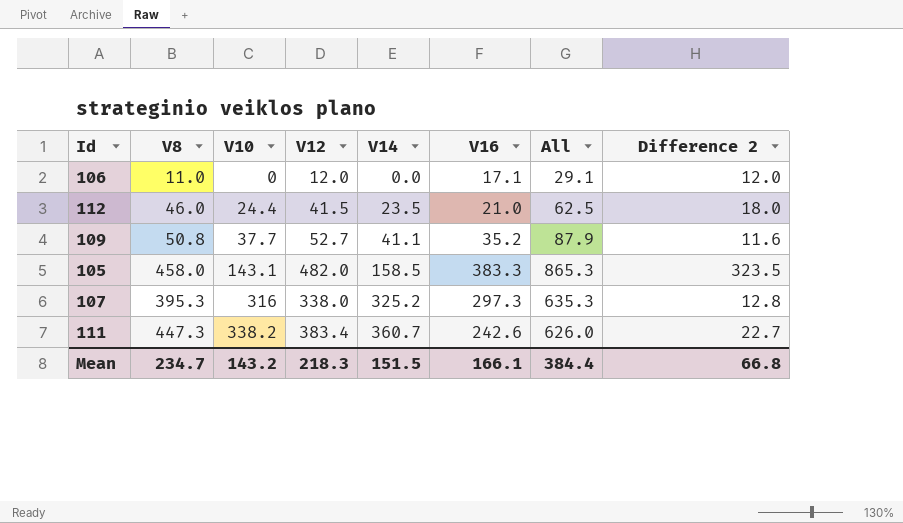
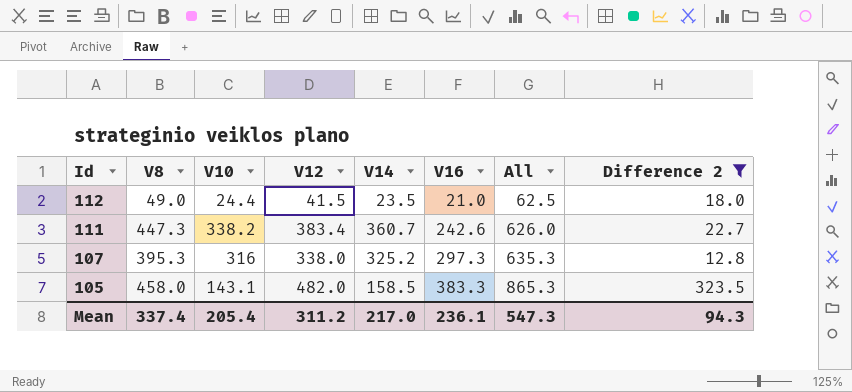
filter: none -> Difference 2 >= 12.8
row order: V10 ascending -> Id descending
112 | V8: 46.0 -> 49.0
Mean | V8: 234.7 -> 337.4
Mean | V10: 143.2 -> 205.4
Mean | V12: 218.3 -> 311.2
Mean | V14: 151.5 -> 217.0
Mean | V16: 166.1 -> 236.1
Mean | All: 384.4 -> 547.3
Mean | Difference 2: 66.8 -> 94.3

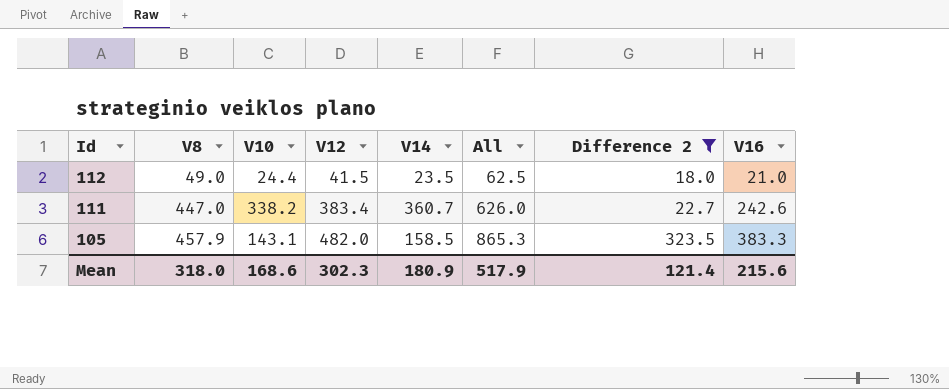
column V16 | position: 6 -> 8
row 107: 395.3 | 316 | 338.0 | 325.2 | 297.3 | 635.3 | 12.8 -> none
111 | V8: 447.3 -> 447.0
105 | V8: 458.0 -> 457.9
Mean | V8: 337.4 -> 318.0
Mean | V10: 205.4 -> 168.6
Mean | V12: 311.2 -> 302.3
Mean | V14: 217.0 -> 180.9
Mean | All: 547.3 -> 517.9
Mean | Difference 2: 94.3 -> 121.4
Mean | V16: 236.1 -> 215.6

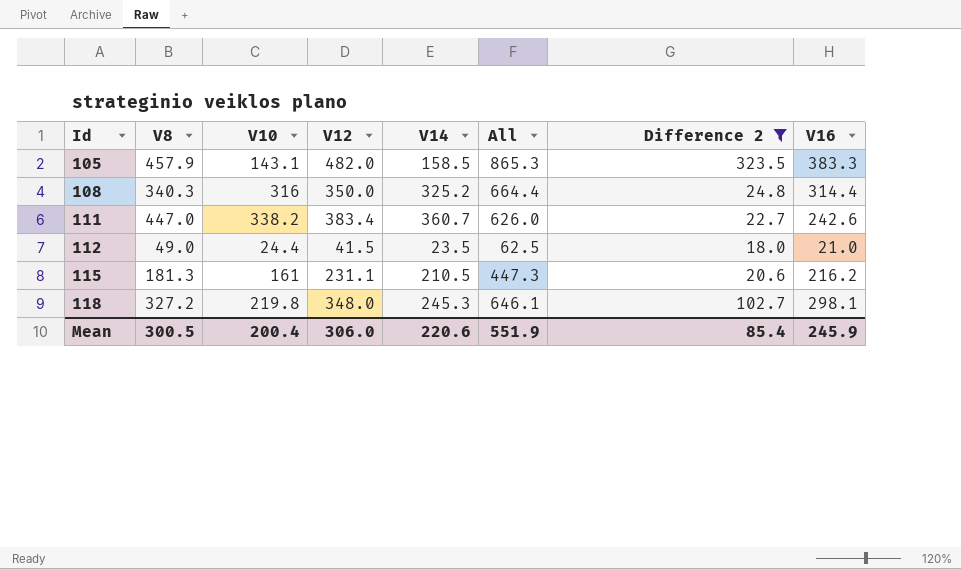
row order: Id descending -> Id ascending
row 108: none -> 340.3 | 316 | 350.0 | 325.2 | 664.4 | 24.8 | 314.4
row 115: none -> 181.3 | 161 | 231.1 | 210.5 | 447.3 | 20.6 | 216.2
row 118: none -> 327.2 | 219.8 | 348.0 | 245.3 | 646.1 | 102.7 | 298.1
Mean | V8: 318.0 -> 300.5
Mean | V10: 168.6 -> 200.4
Mean | V12: 302.3 -> 306.0
Mean | V14: 180.9 -> 220.6
Mean | All: 517.9 -> 551.9
Mean | Difference 2: 121.4 -> 85.4
Mean | V16: 215.6 -> 245.9

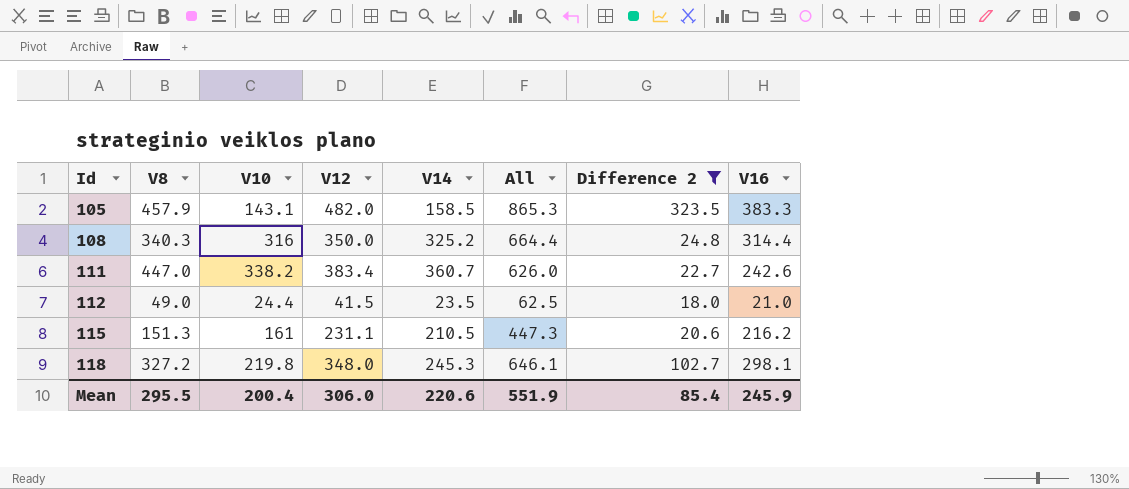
115 | V8: 181.3 -> 151.3
Mean | V8: 300.5 -> 295.5

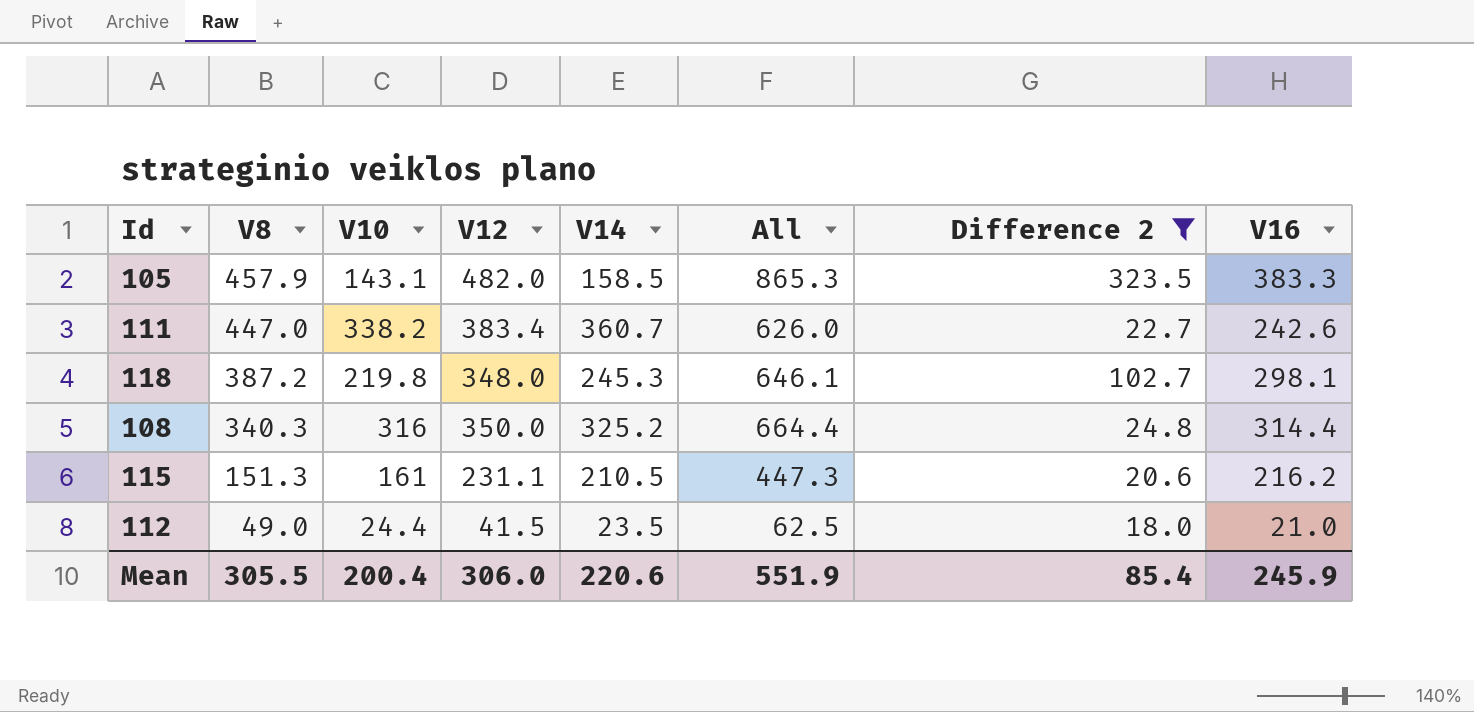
row order: Id ascending -> V8 descending
118 | V8: 327.2 -> 387.2
Mean | V8: 295.5 -> 305.5

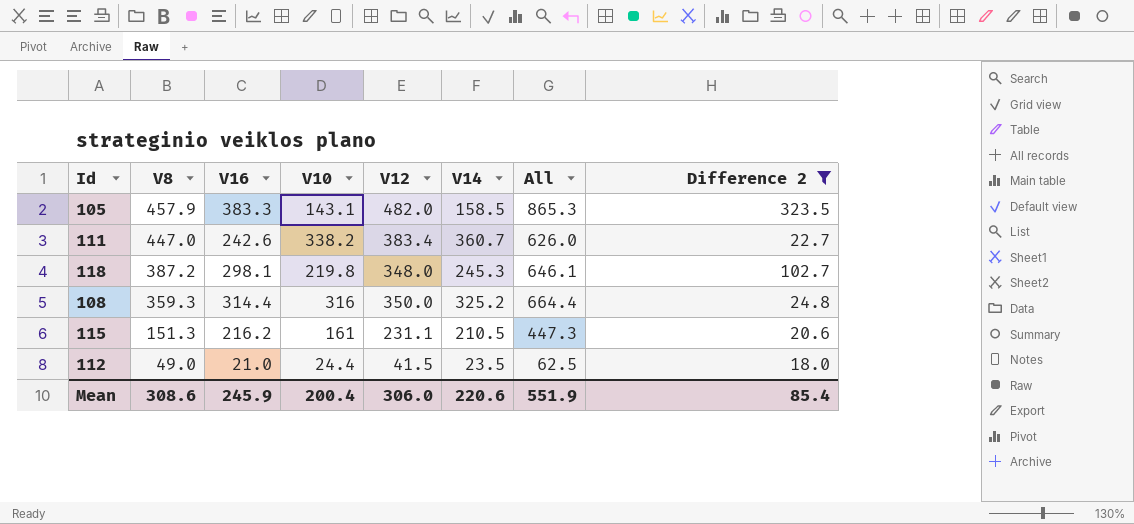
column V16 | position: 8 -> 3
108 | V8: 340.3 -> 359.3
Mean | V8: 305.5 -> 308.6

